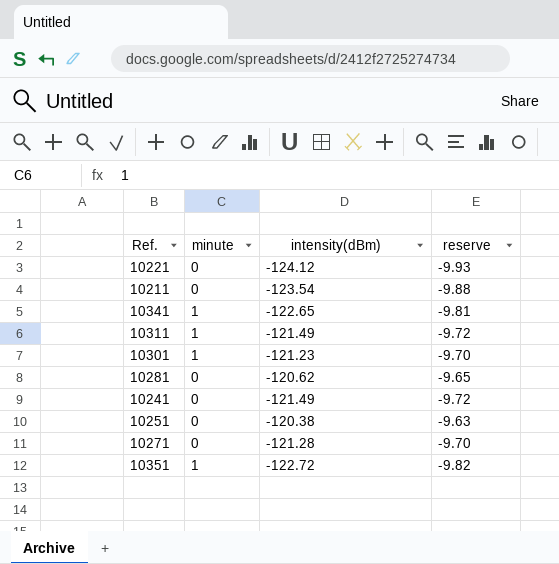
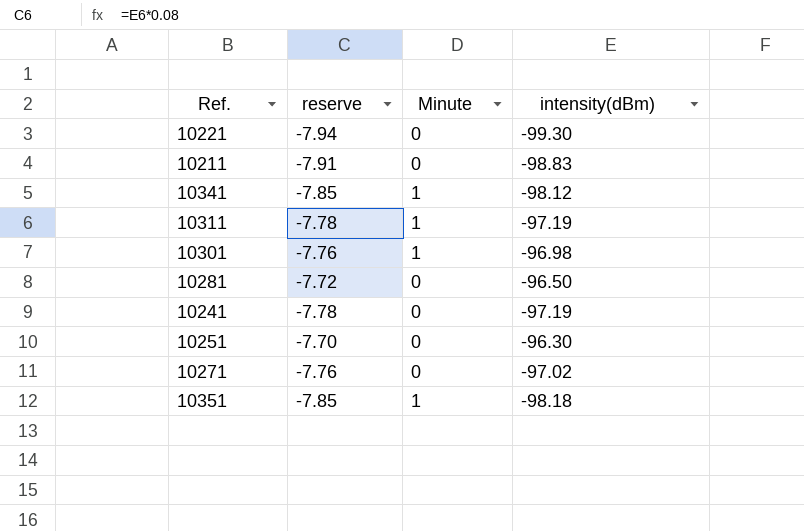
column reserve | position: 4 -> 2
column name: minute -> Minute
10221 | reserve: -9.93 -> -7.94
10221 | intensity(dBm): -124.12 -> -99.30
10211 | reserve: -9.88 -> -7.91
10211 | intensity(dBm): -123.54 -> -98.83
10341 | reserve: -9.81 -> -7.85
10341 | intensity(dBm): -122.65 -> -98.12
10311 | reserve: -9.72 -> -7.78
10311 | intensity(dBm): -121.49 -> -97.19
10301 | reserve: -9.70 -> -7.76
10301 | intensity(dBm): -121.23 -> -96.98
10281 | reserve: -9.65 -> -7.72
10281 | intensity(dBm): -120.62 -> -96.50
10241 | reserve: -9.72 -> -7.78
10241 | intensity(dBm): -121.49 -> -97.19
10251 | reserve: -9.63 -> -7.70
10251 | intensity(dBm): -120.38 -> -96.30
10271 | reserve: -9.70 -> -7.76
10271 | intensity(dBm): -121.28 -> -97.02
10351 | reserve: -9.82 -> -7.85
10351 | intensity(dBm): -122.72 -> -98.18

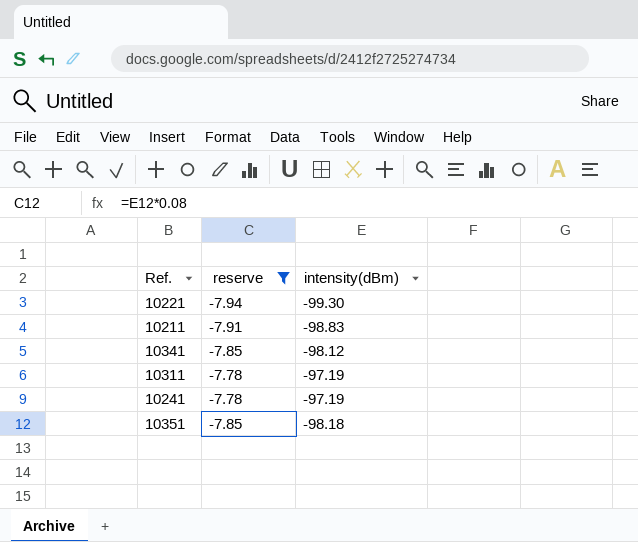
filter: none -> reserve <= -7.78
column Minute | position: 3 -> none

